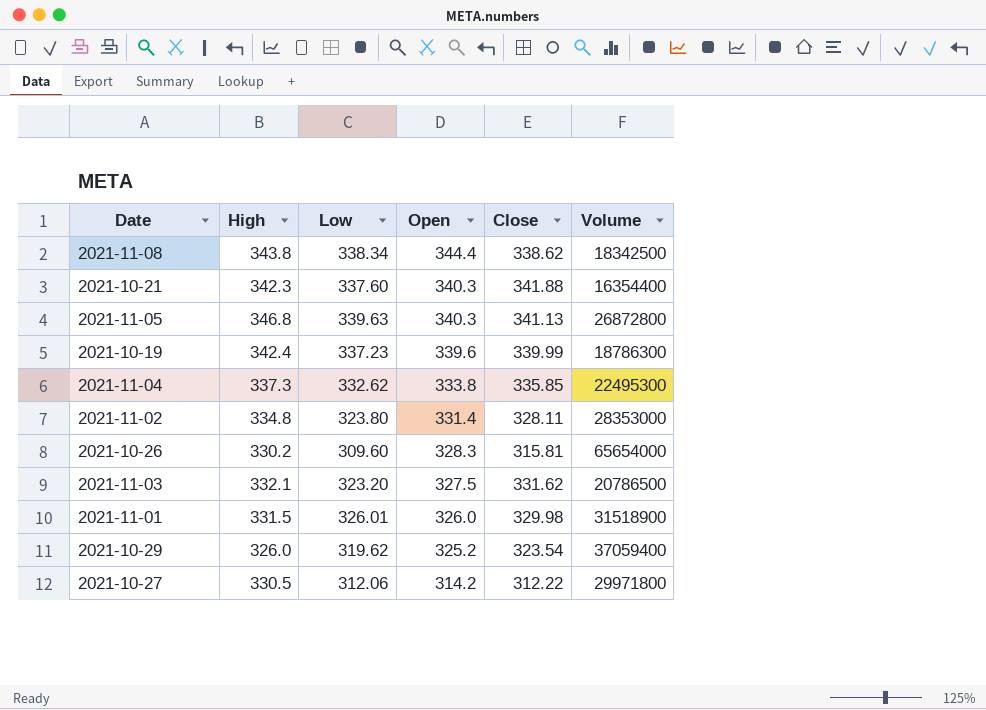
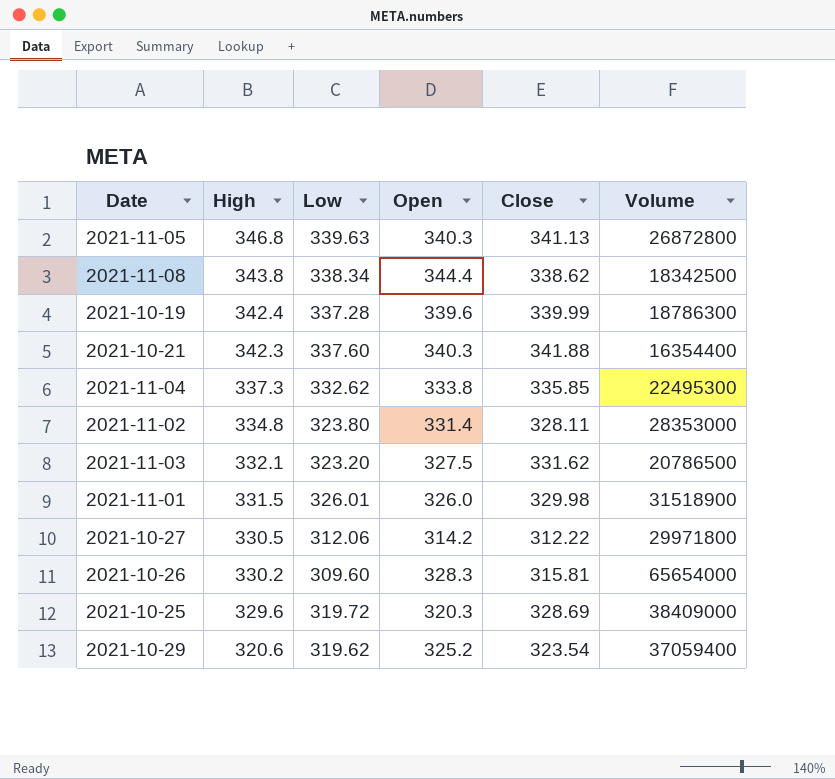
row order: Open descending -> High descending
2021-10-19 | Low: 337.23 -> 337.28
row 2021-10-25: none -> 329.6 | 319.72 | 320.3 | 328.69 | 38409000
2021-10-29 | High: 326.0 -> 320.6

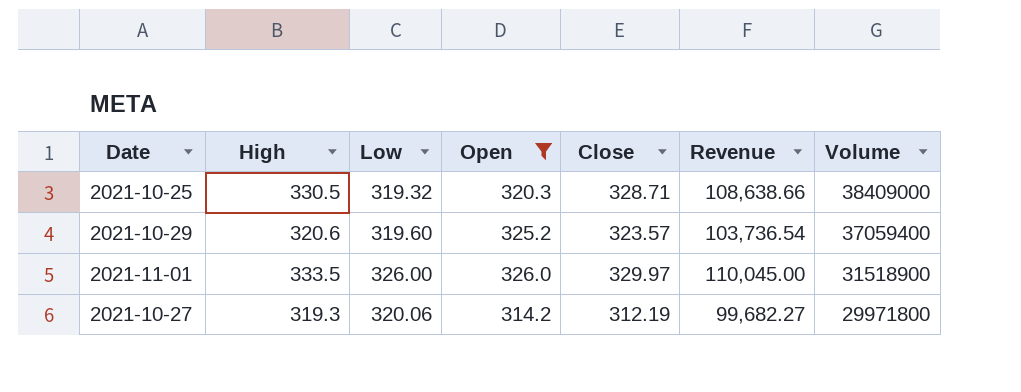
filter: none -> Open <= 326.0
row order: High descending -> Volume descending
column Revenue | formula: none -> [High] * [Close]
2021-10-25 | High: 329.6 -> 330.5
2021-10-25 | Low: 319.72 -> 319.32
2021-10-25 | Close: 328.69 -> 328.71
2021-10-29 | Low: 319.62 -> 319.60
2021-10-29 | Close: 323.54 -> 323.57
2021-11-01 | High: 331.5 -> 333.5
2021-11-01 | Low: 326.01 -> 326.00
2021-11-01 | Close: 329.98 -> 329.97
2021-10-27 | High: 330.5 -> 319.3
2021-10-27 | Low: 312.06 -> 320.06
2021-10-27 | Close: 312.22 -> 312.19

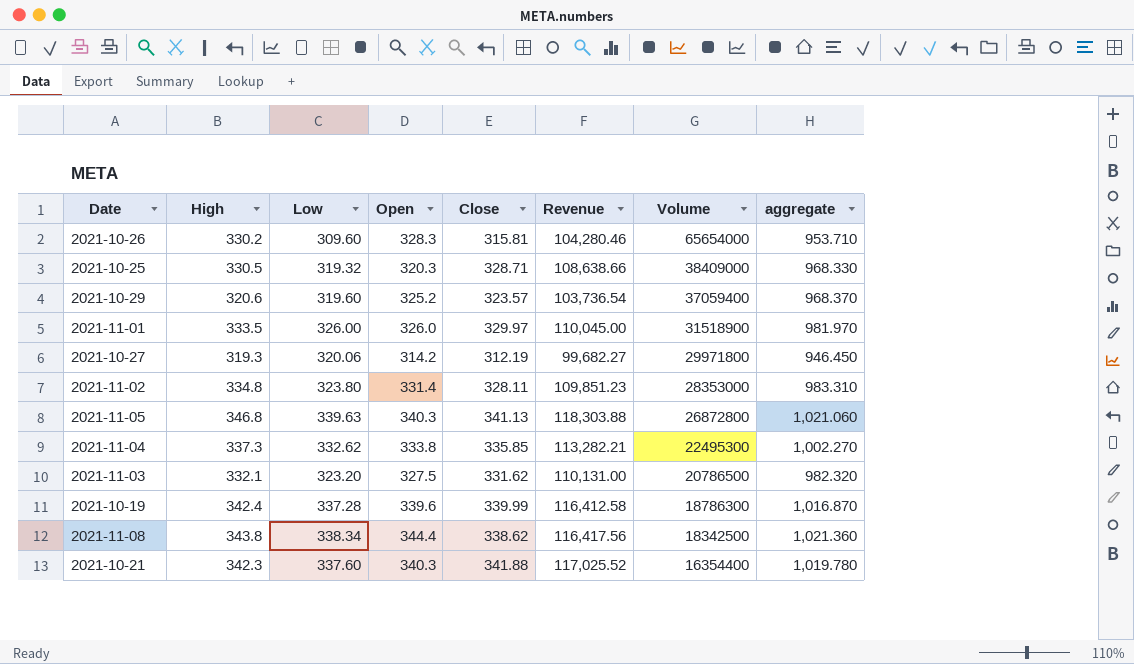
filter: Open <= 326.0 -> none
column aggregate | formula: none -> [Low] + [Open] + [Close]

